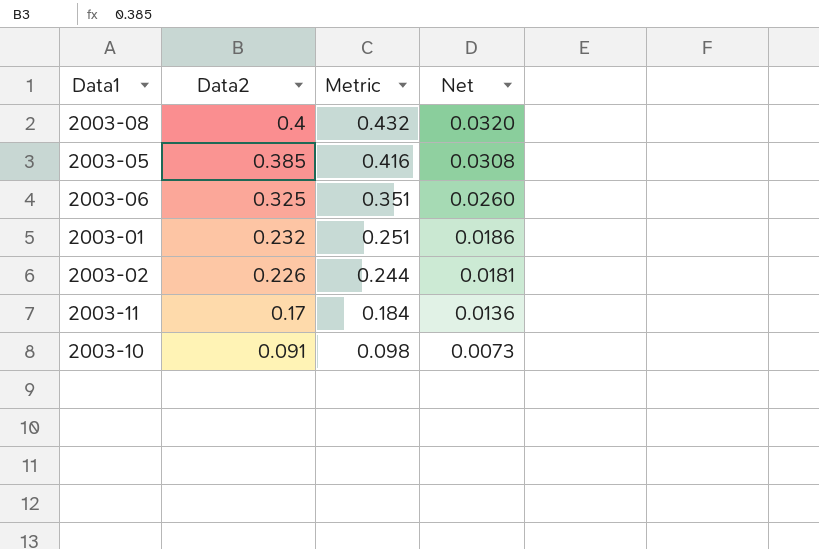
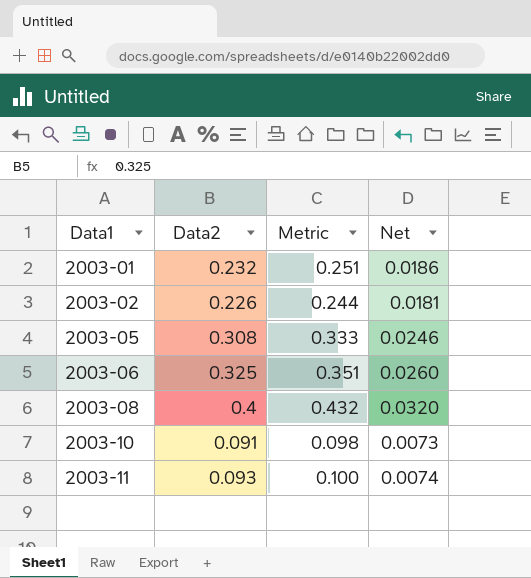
row order: Data2 descending -> Data1 ascending
2003-05 | Data2: 0.385 -> 0.308
2003-05 | Metric: 0.416 -> 0.333
2003-05 | Net: 0.0308 -> 0.0246
2003-11 | Data2: 0.17 -> 0.093
2003-11 | Metric: 0.184 -> 0.100
2003-11 | Net: 0.0136 -> 0.0074

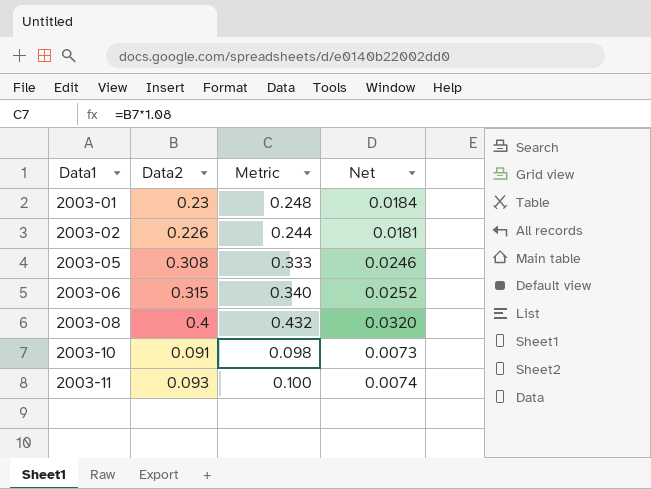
2003-01 | Data2: 0.232 -> 0.23
2003-01 | Metric: 0.251 -> 0.248
2003-01 | Net: 0.0186 -> 0.0184
2003-06 | Data2: 0.325 -> 0.315
2003-06 | Metric: 0.351 -> 0.340
2003-06 | Net: 0.0260 -> 0.0252

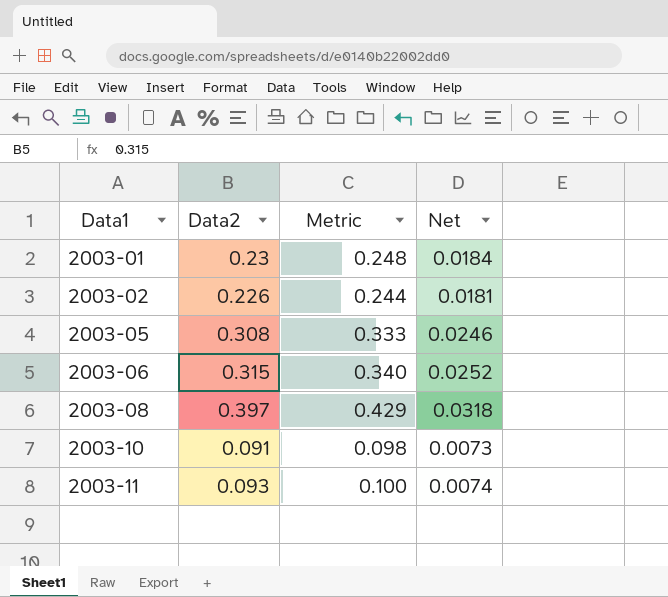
2003-08 | Data2: 0.4 -> 0.397
2003-08 | Metric: 0.432 -> 0.429
2003-08 | Net: 0.0320 -> 0.0318

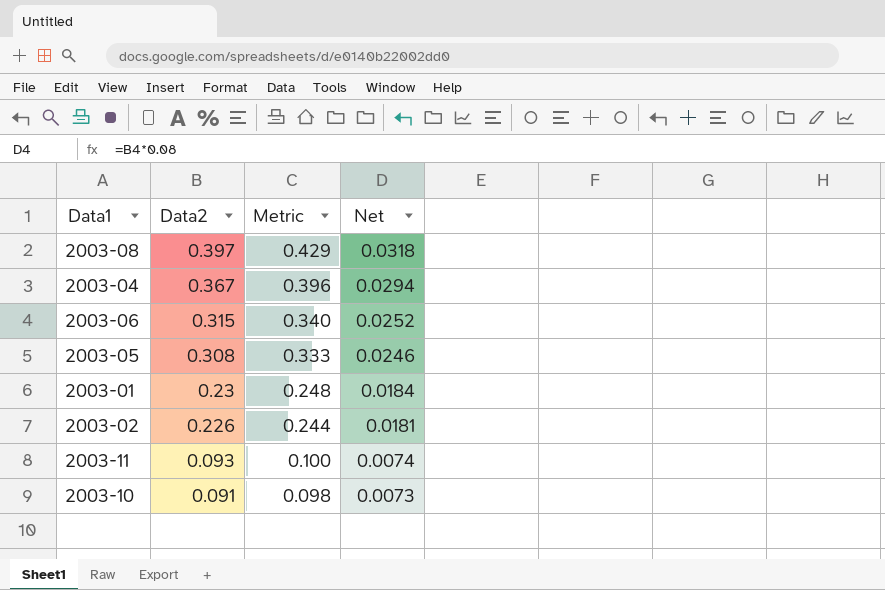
row order: Data1 ascending -> Data2 descending
row 2003-04: none -> 0.367 | 0.396 | 0.0294

